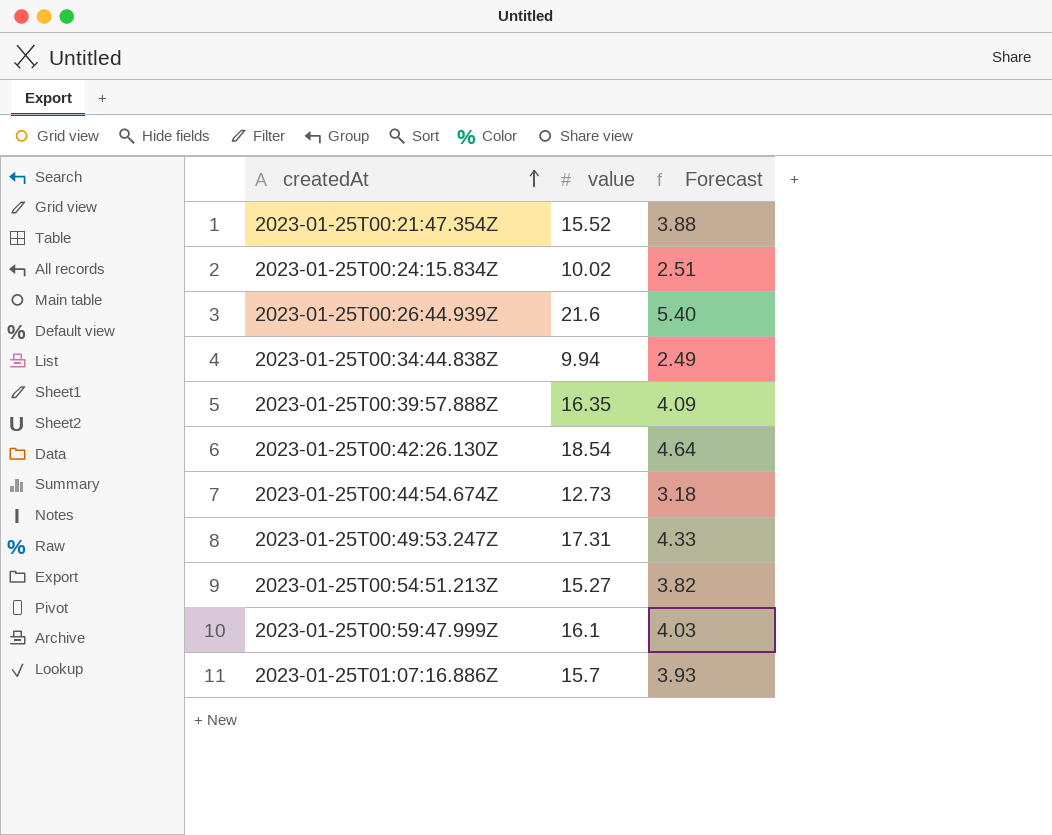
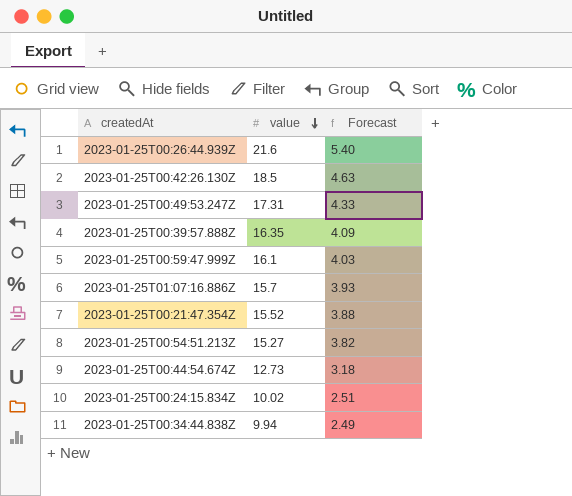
row order: createdAt ascending -> value descending
2023-01-25T00:42:26.130Z | value: 18.54 -> 18.5
2023-01-25T00:42:26.130Z | Forecast: 4.64 -> 4.63

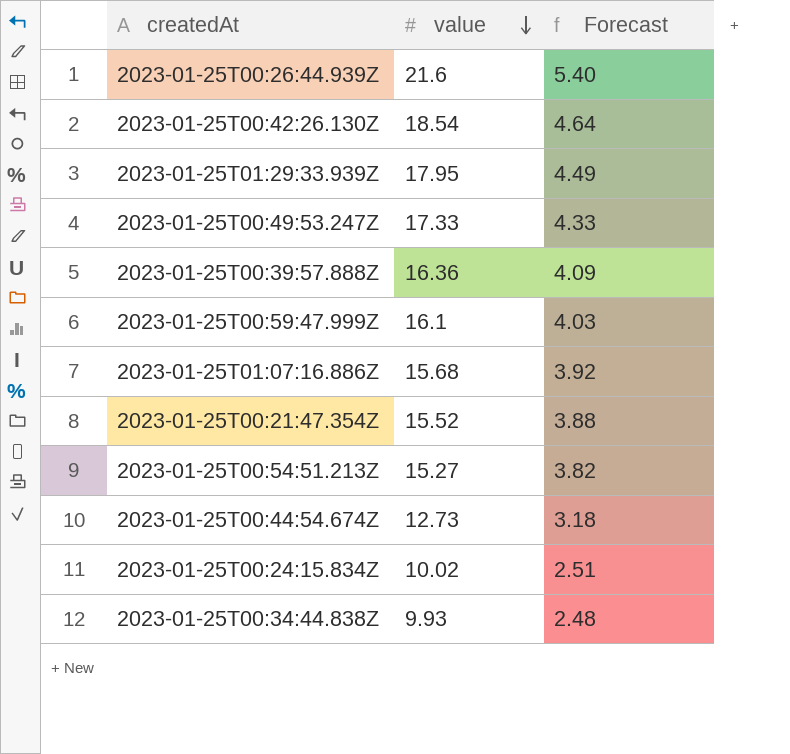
2023-01-25T00:42:26.130Z | value: 18.5 -> 18.54
2023-01-25T00:42:26.130Z | Forecast: 4.63 -> 4.64
row 2023-01-25T01:29:33.939Z: none -> 17.95 | 4.49
2023-01-25T00:49:53.247Z | value: 17.31 -> 17.33
2023-01-25T00:39:57.888Z | value: 16.35 -> 16.36
2023-01-25T01:07:16.886Z | value: 15.7 -> 15.68
2023-01-25T01:07:16.886Z | Forecast: 3.93 -> 3.92
2023-01-25T00:34:44.838Z | value: 9.94 -> 9.93
2023-01-25T00:34:44.838Z | Forecast: 2.49 -> 2.48

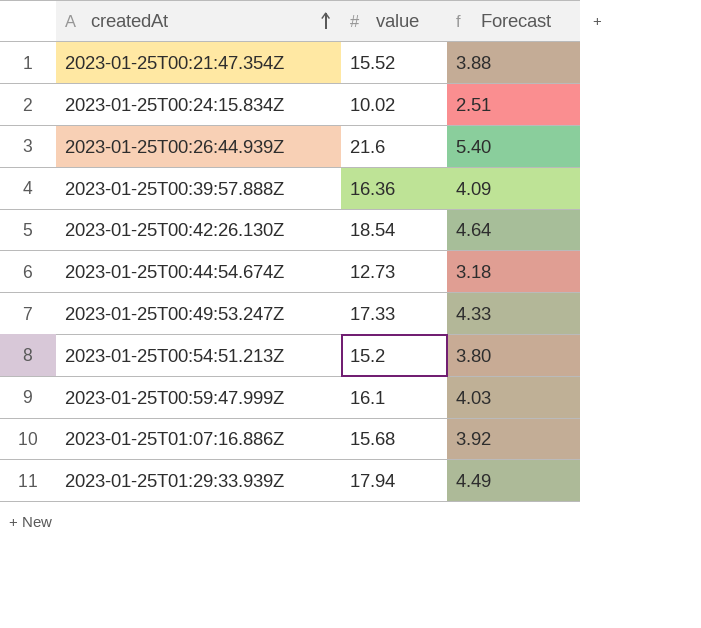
row order: value descending -> createdAt ascending
row 2023-01-25T00:34:44.838Z: 9.93 | 2.48 -> none
2023-01-25T00:54:51.213Z | value: 15.27 -> 15.2
2023-01-25T00:54:51.213Z | Forecast: 3.82 -> 3.80
2023-01-25T01:29:33.939Z | value: 17.95 -> 17.94

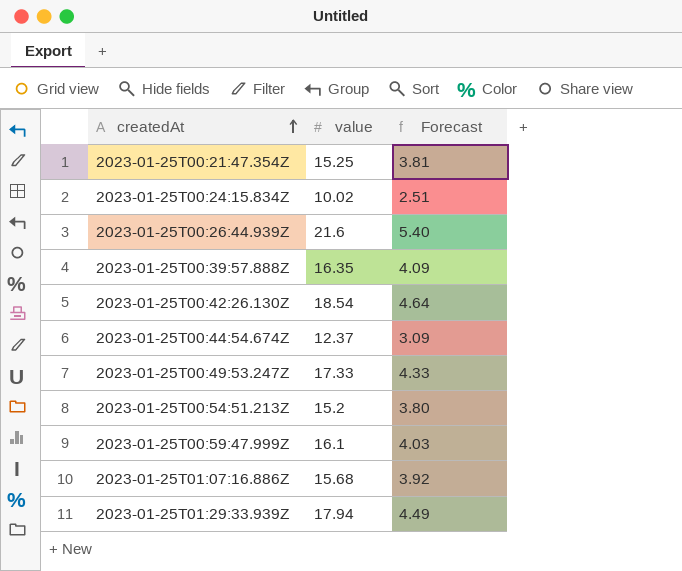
2023-01-25T00:21:47.354Z | value: 15.52 -> 15.25
2023-01-25T00:21:47.354Z | Forecast: 3.88 -> 3.81
2023-01-25T00:39:57.888Z | value: 16.36 -> 16.35
2023-01-25T00:44:54.674Z | value: 12.73 -> 12.37
2023-01-25T00:44:54.674Z | Forecast: 3.18 -> 3.09

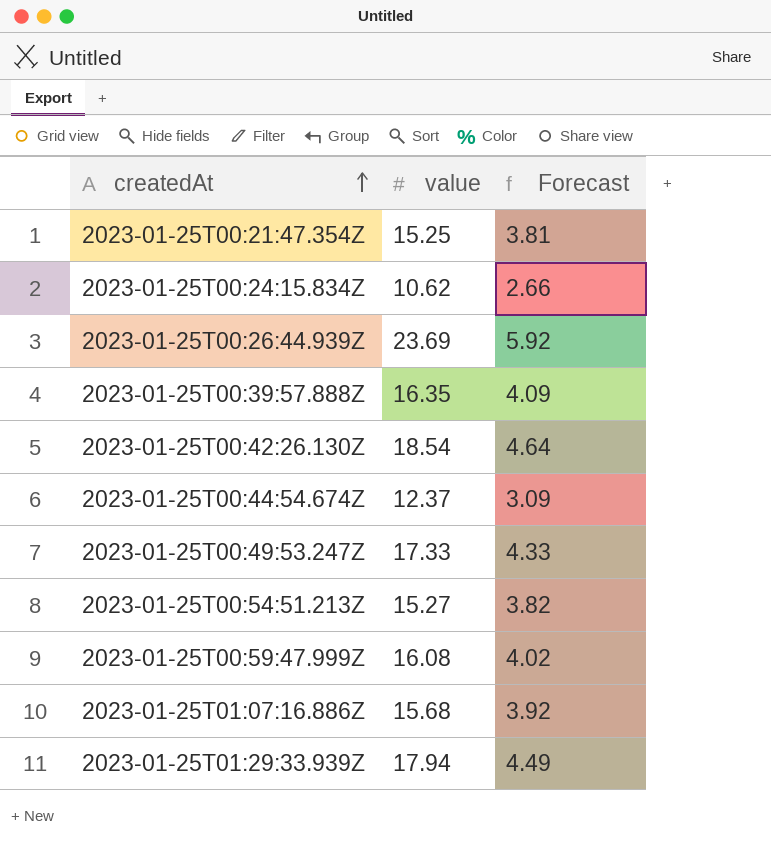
2023-01-25T00:24:15.834Z | value: 10.02 -> 10.62
2023-01-25T00:24:15.834Z | Forecast: 2.51 -> 2.66
2023-01-25T00:26:44.939Z | value: 21.6 -> 23.69
2023-01-25T00:26:44.939Z | Forecast: 5.40 -> 5.92
2023-01-25T00:54:51.213Z | value: 15.2 -> 15.27
2023-01-25T00:54:51.213Z | Forecast: 3.80 -> 3.82
2023-01-25T00:59:47.999Z | value: 16.1 -> 16.08
2023-01-25T00:59:47.999Z | Forecast: 4.03 -> 4.02

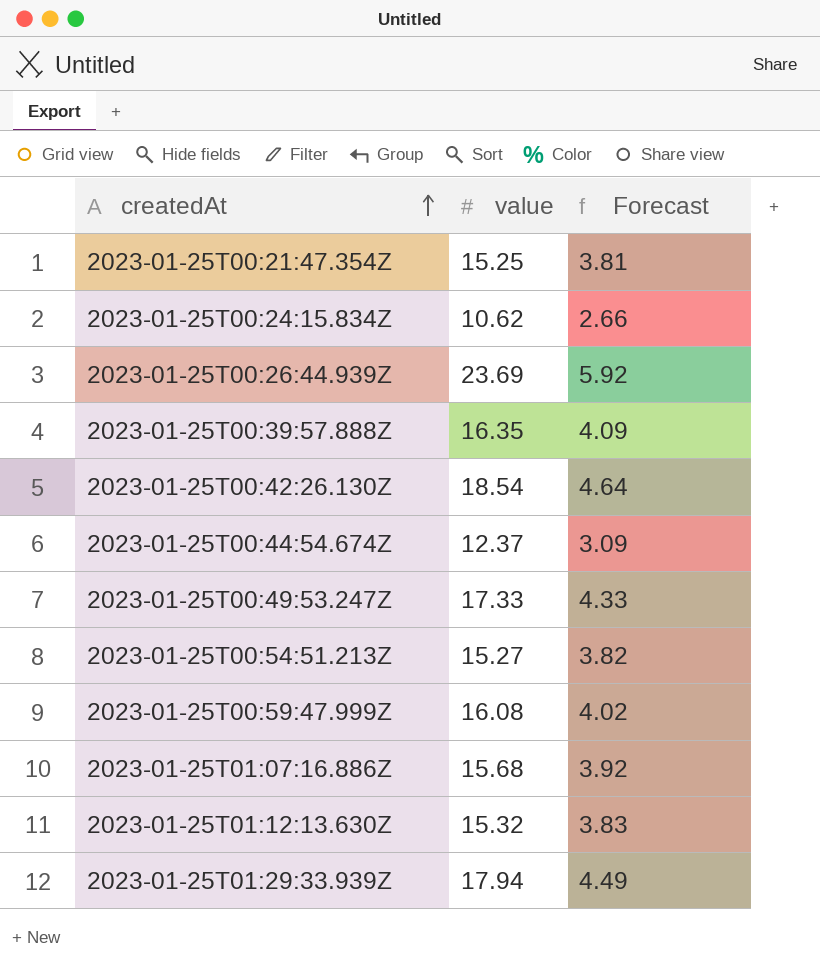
row 2023-01-25T01:12:13.630Z: none -> 15.32 | 3.83

